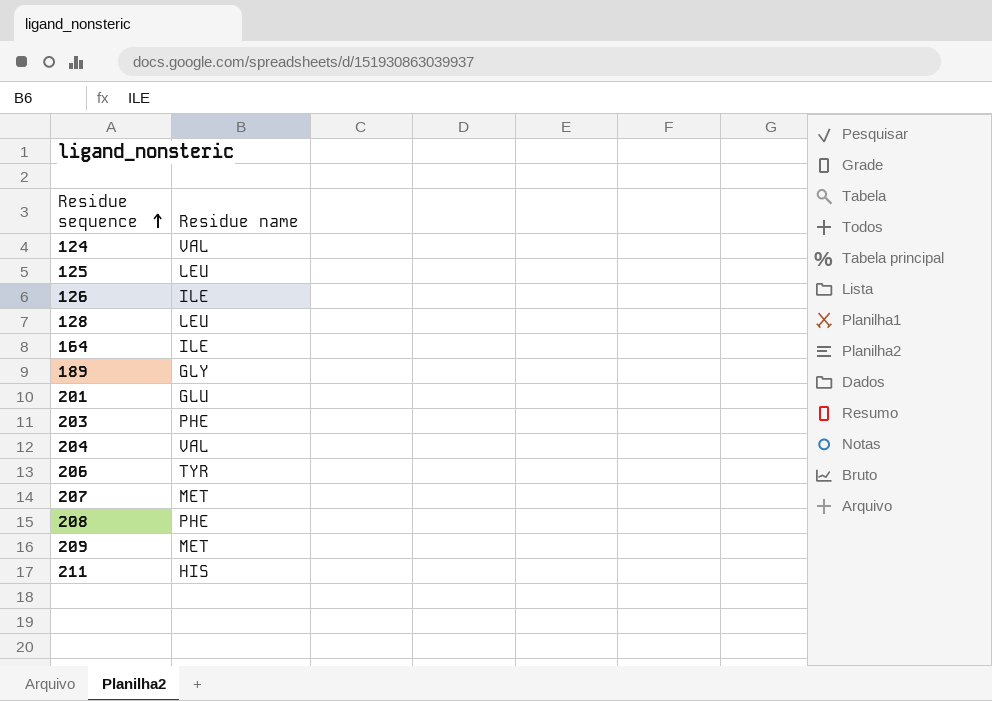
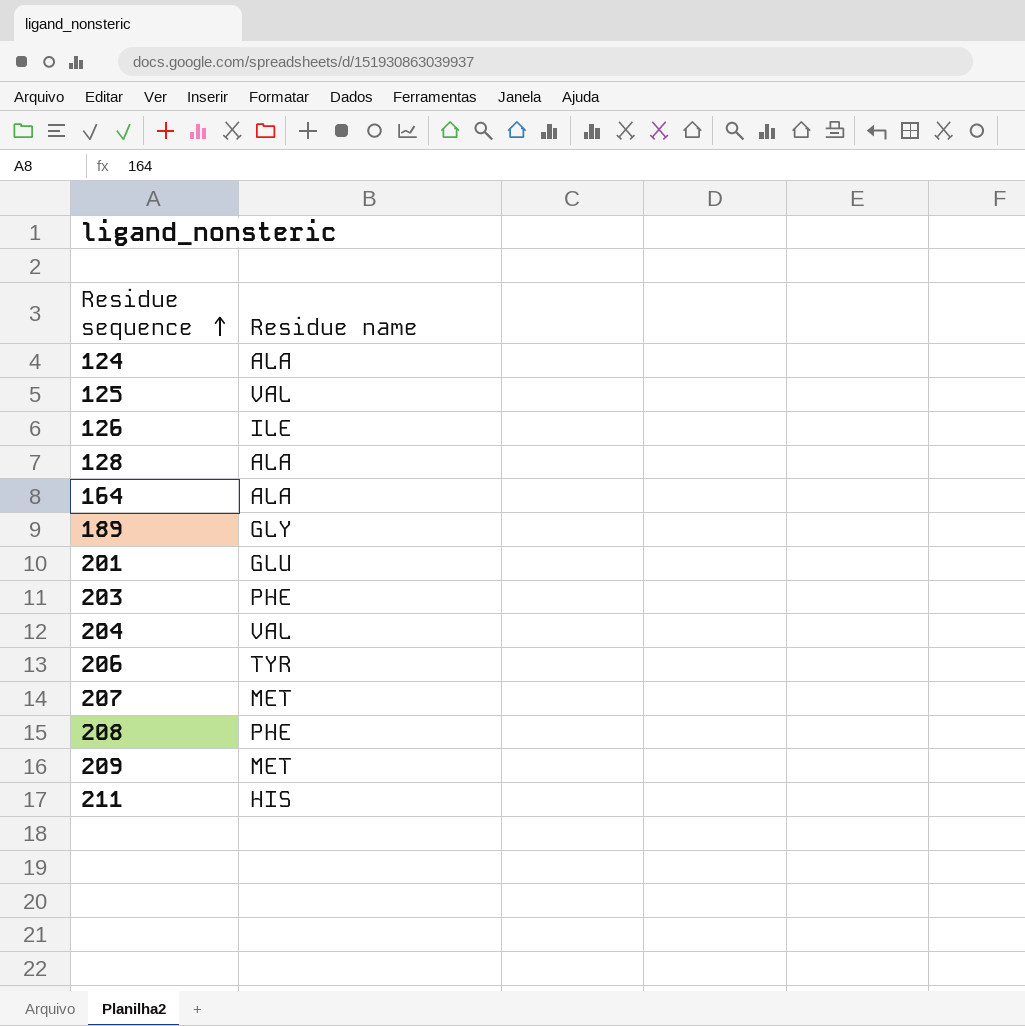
124 | Residue name: VAL -> ALA
125 | Residue name: LEU -> VAL
128 | Residue name: LEU -> ALA
164 | Residue name: ILE -> ALA

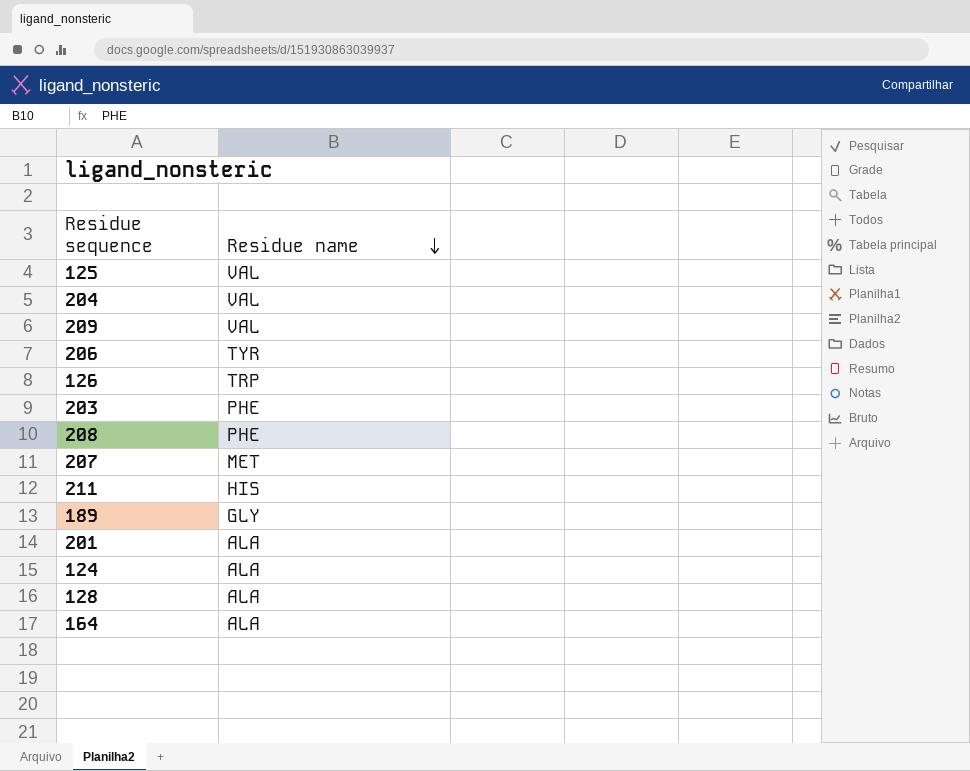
row order: Residue sequence ascending -> Residue name descending
209 | Residue name: MET -> VAL
126 | Residue name: ILE -> TRP
201 | Residue name: GLU -> ALA

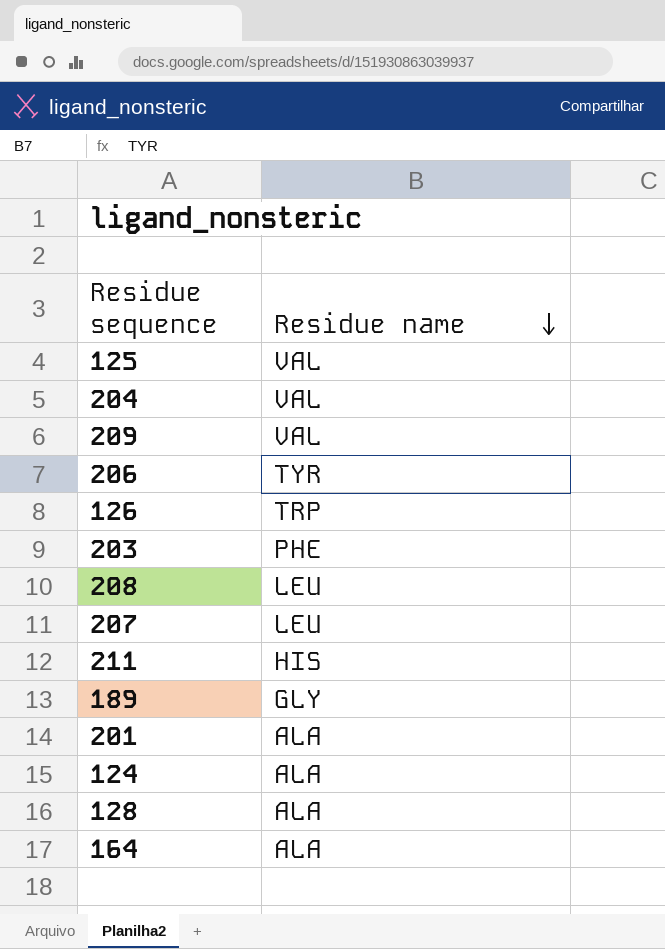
208 | Residue name: PHE -> LEU
207 | Residue name: MET -> LEU

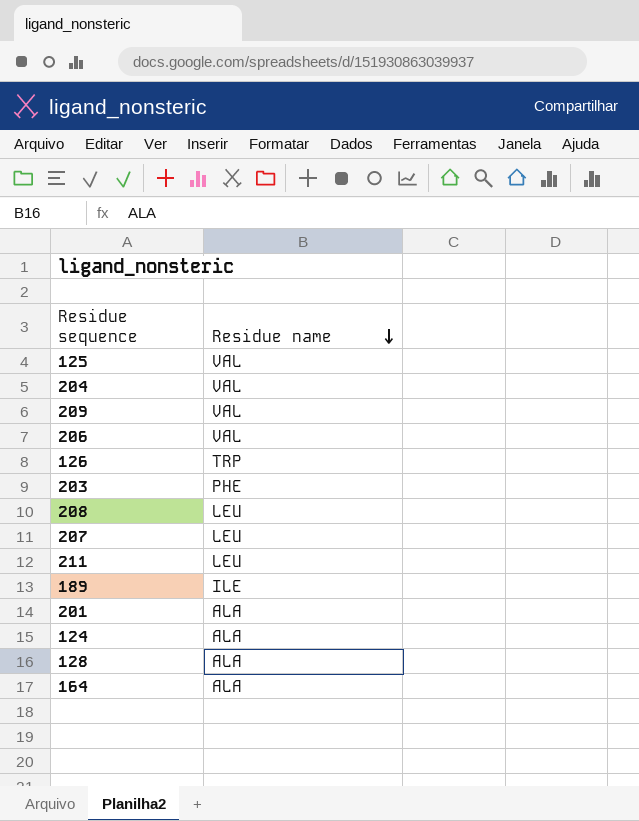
206 | Residue name: TYR -> VAL
211 | Residue name: HIS -> LEU
189 | Residue name: GLY -> ILE

